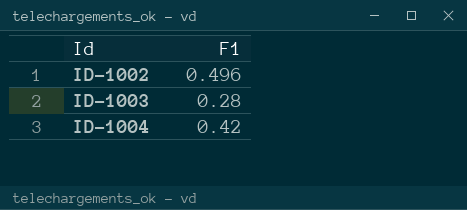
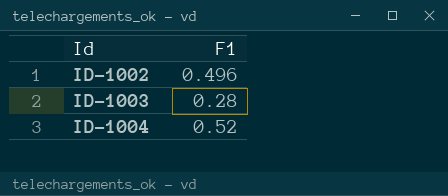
ID-1004 | F1: 0.42 -> 0.52

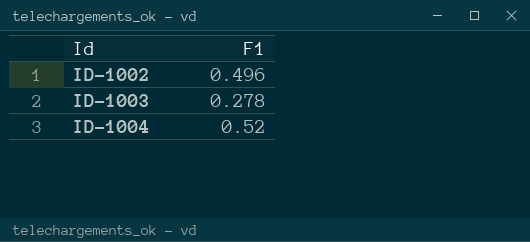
ID-1003 | F1: 0.28 -> 0.278

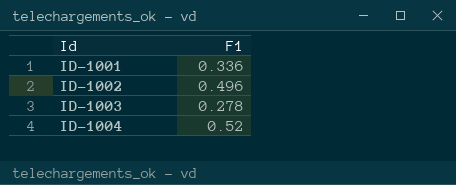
row ID-1001: none -> 0.336

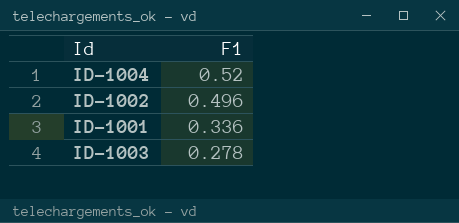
row order: Id ascending -> F1 descending

